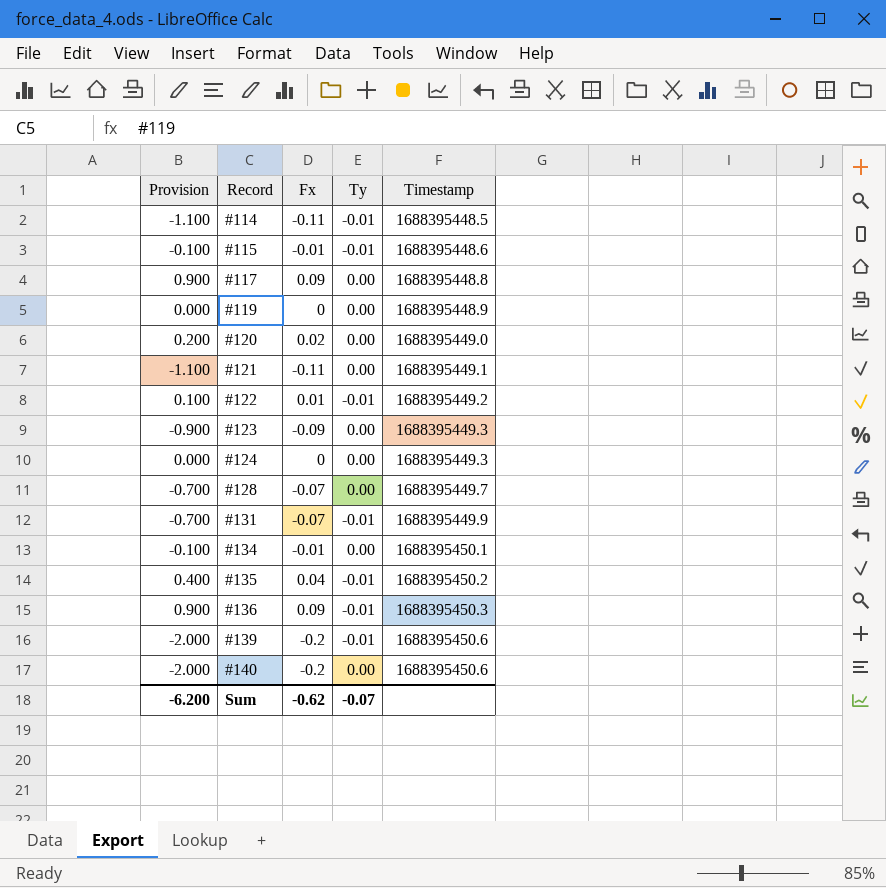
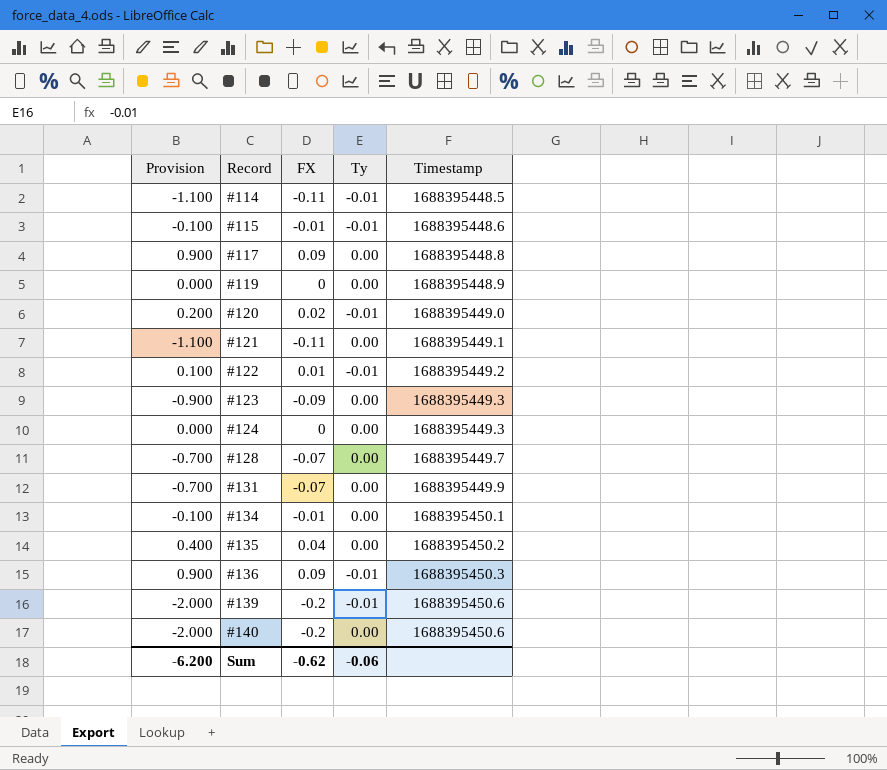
column name: Fx -> FX
#120 | Ty: 0.00 -> -0.01
#131 | Ty: -0.01 -> 0.00
#135 | Ty: -0.01 -> 0.00
Sum | Ty: -0.07 -> -0.06

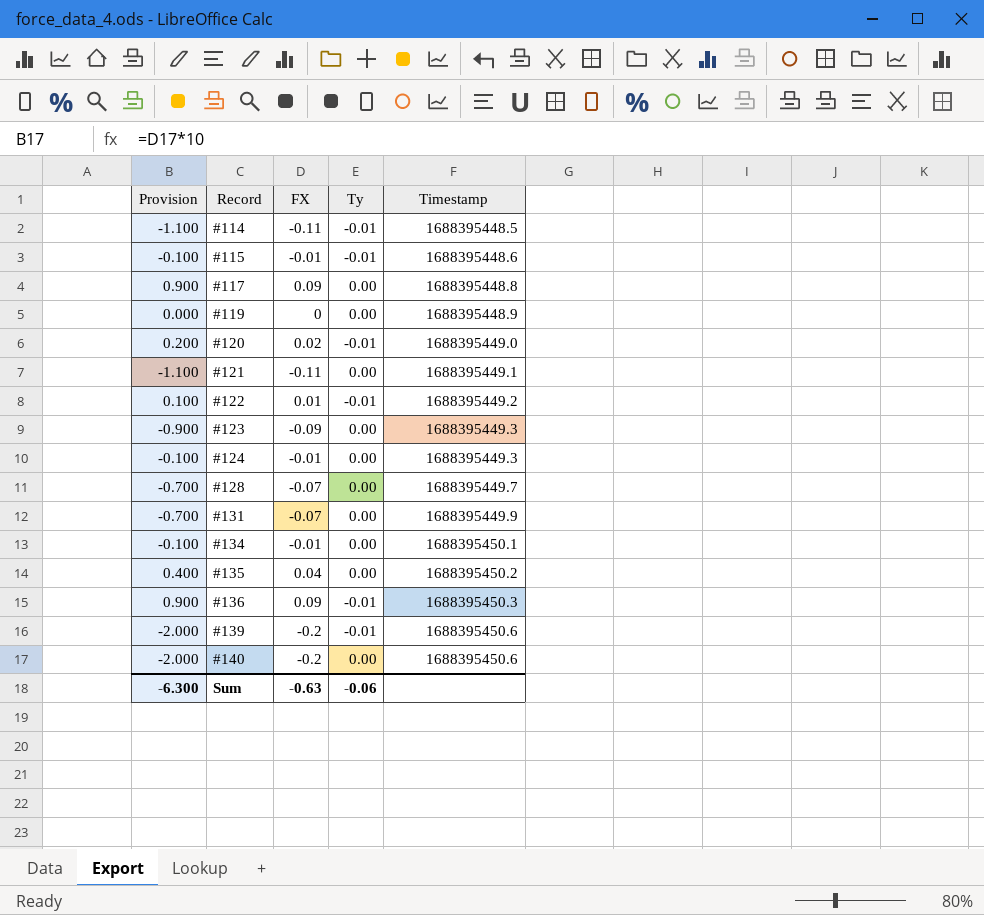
#124 | Provision: 0.000 -> -0.100
#124 | FX: 0 -> -0.01
Sum | Provision: -6.200 -> -6.300
Sum | FX: -0.62 -> -0.63

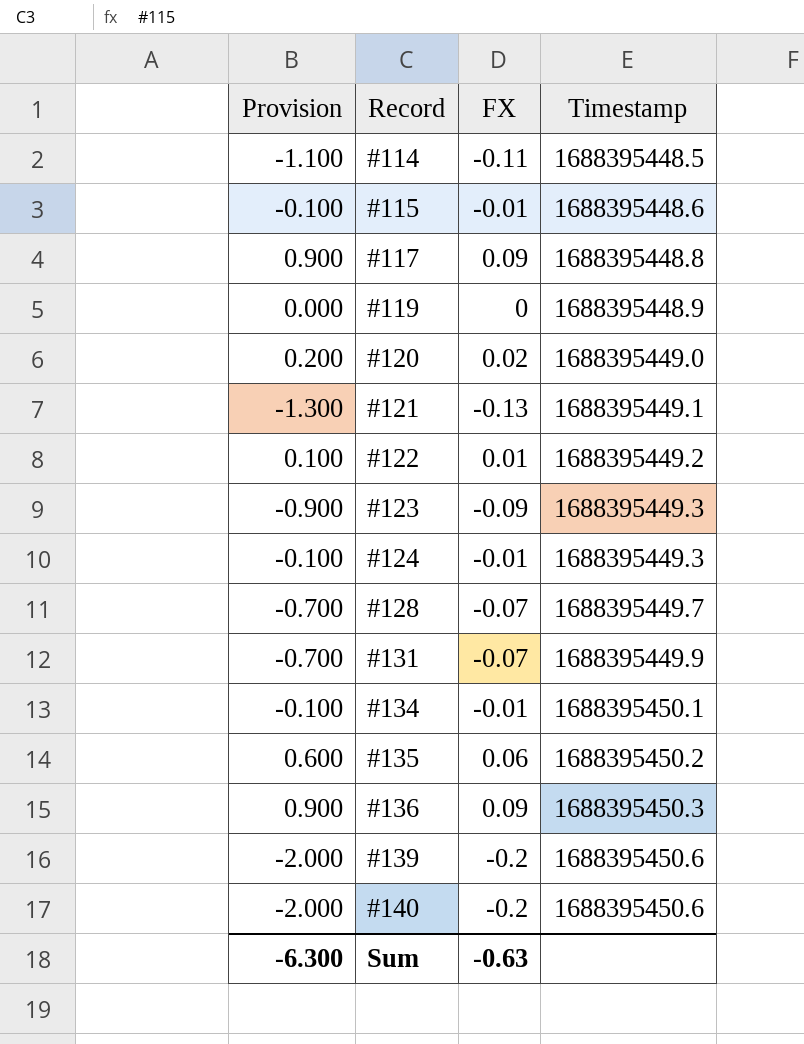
column Ty | position: 4 -> none
#121 | Provision: -1.100 -> -1.300
#121 | FX: -0.11 -> -0.13
#135 | Provision: 0.400 -> 0.600
#135 | FX: 0.04 -> 0.06

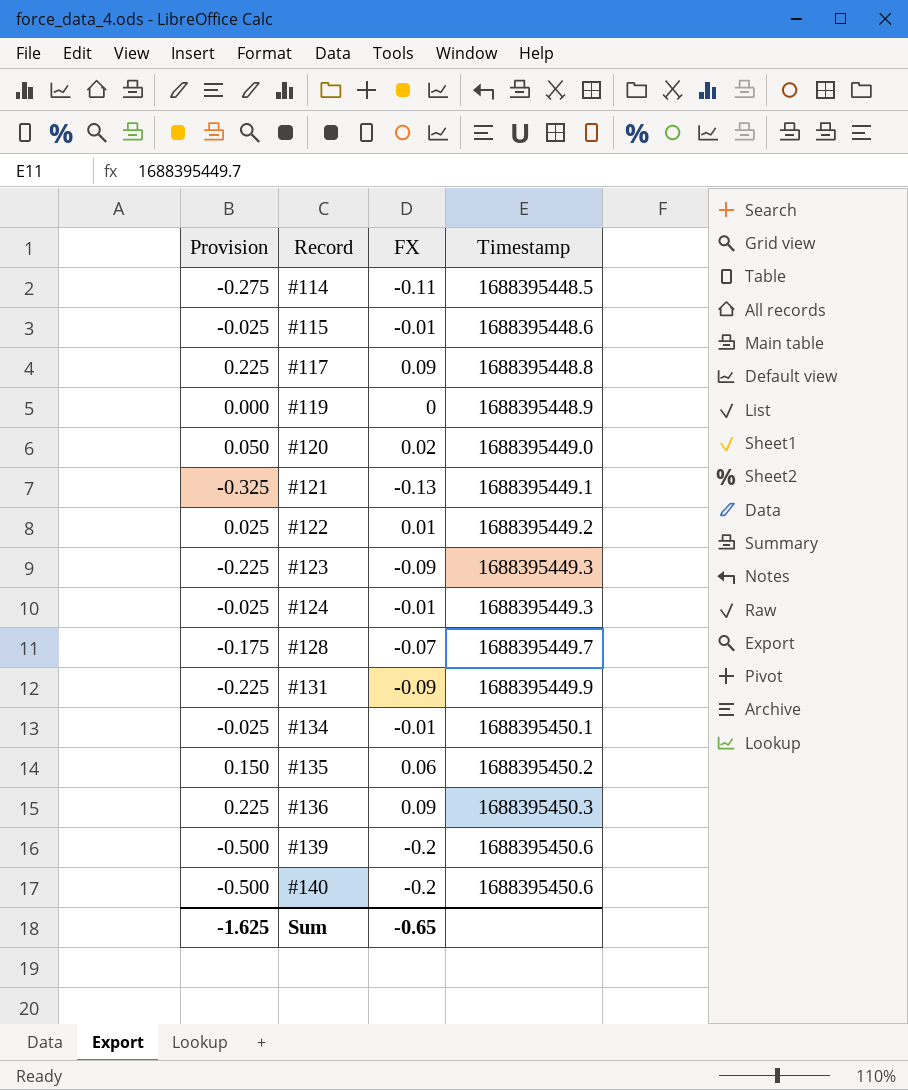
column Provision | formula: [FX] * 10 -> [FX] * 2.5
#131 | FX: -0.07 -> -0.09
Sum | Provision: -6.300 -> -1.625
Sum | FX: -0.63 -> -0.65

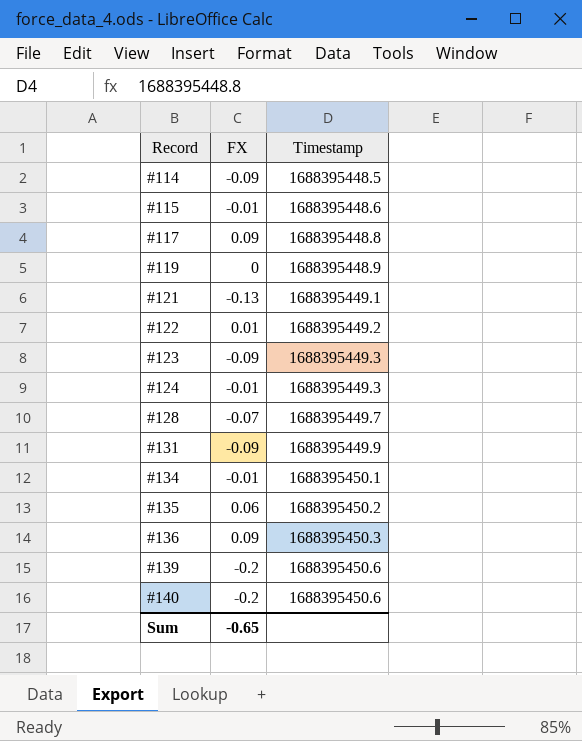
column Provision | formula: [FX] * 2.5 -> none
row #120: 0.050 | 0.02 | 1688395449.0 -> none
#114 | FX: -0.11 -> -0.09

